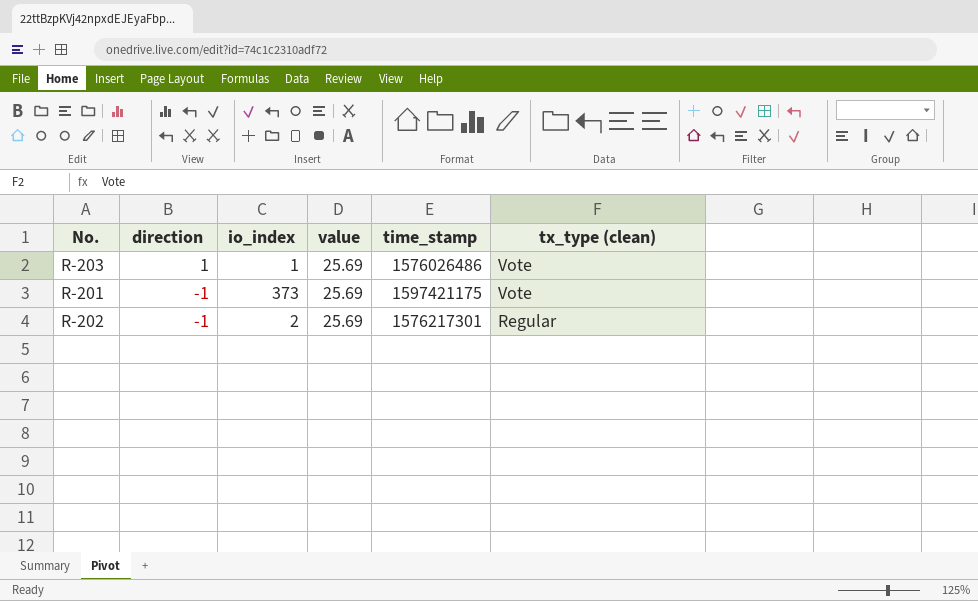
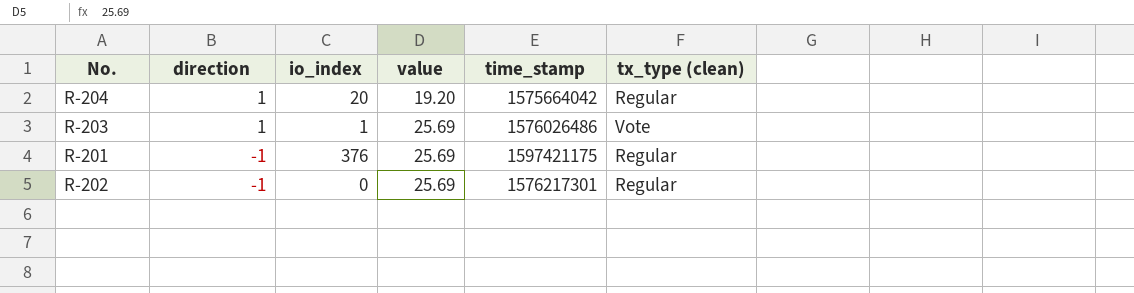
row R-204: none -> 1 | 20 | 19.20 | 1575664042 | Regular
R-201 | io_index: 373 -> 376
R-201 | tx_type (clean): Vote -> Regular
R-202 | io_index: 2 -> 0

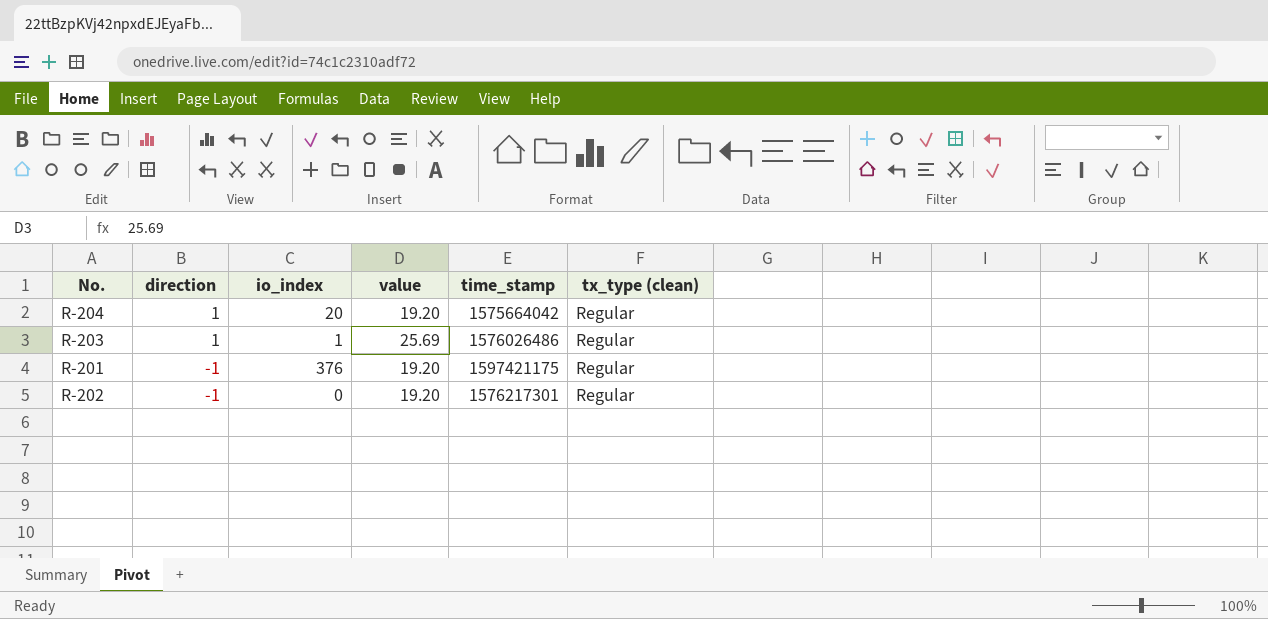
R-203 | tx_type (clean): Vote -> Regular
R-201 | value: 25.69 -> 19.20
R-202 | value: 25.69 -> 19.20

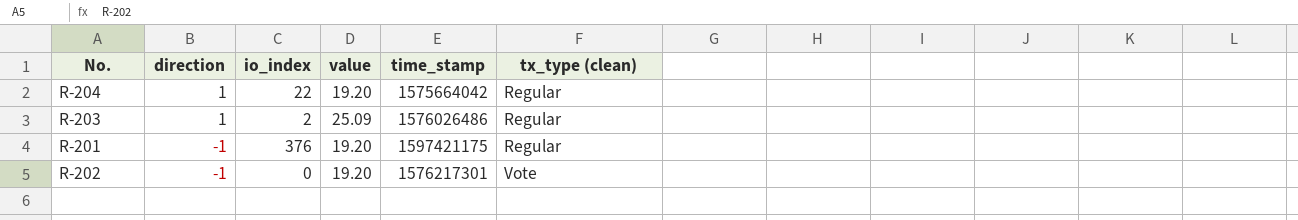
R-204 | io_index: 20 -> 22
R-203 | io_index: 1 -> 2
R-203 | value: 25.69 -> 25.09
R-202 | tx_type (clean): Regular -> Vote

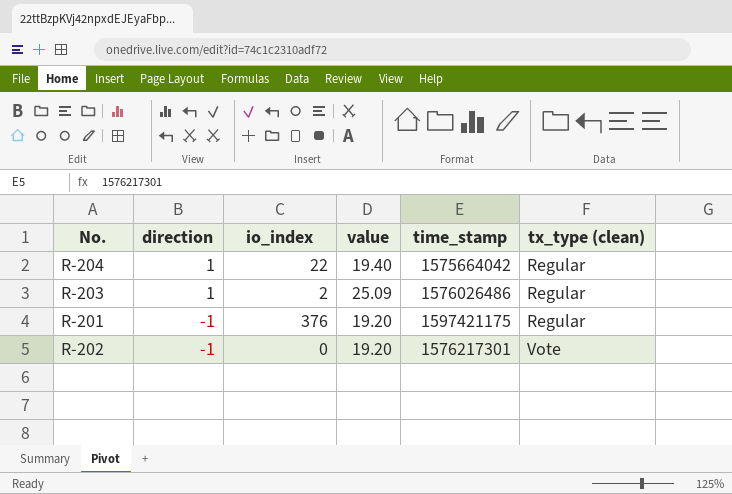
R-204 | value: 19.20 -> 19.40

